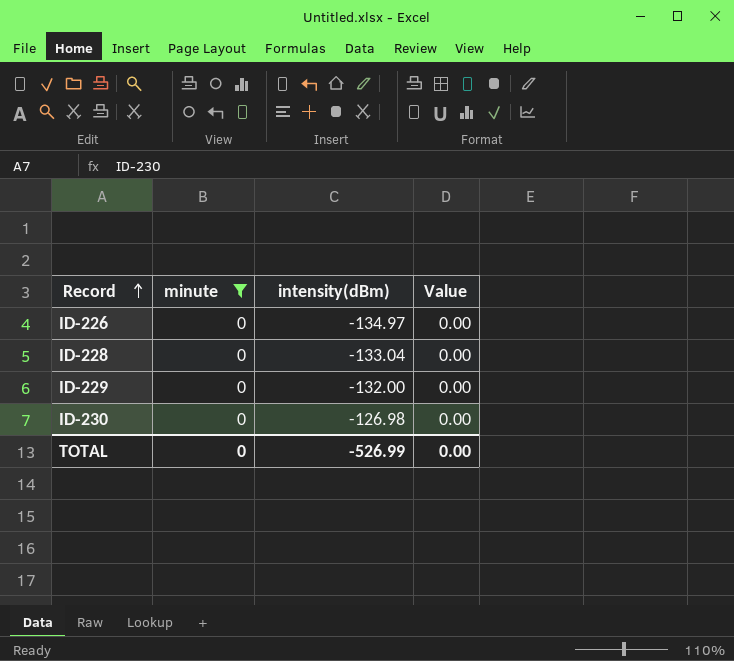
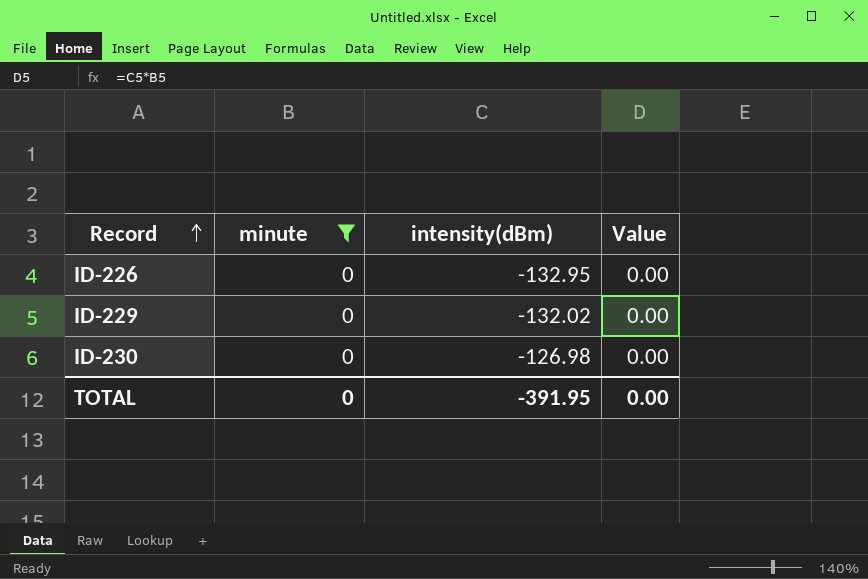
row ID-228: 0 | -133.04 | 0.00 -> none
ID-226 | intensity(dBm): -134.97 -> -132.95
ID-229 | intensity(dBm): -132.00 -> -132.02
TOTAL | intensity(dBm): -526.99 -> -391.95

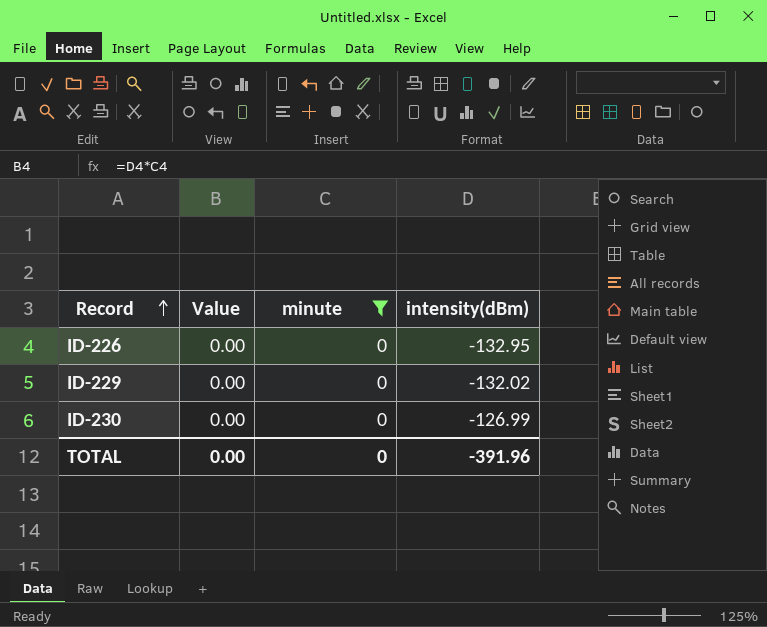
column Value | position: 4 -> 2
ID-230 | intensity(dBm): -126.98 -> -126.99
TOTAL | intensity(dBm): -391.95 -> -391.96

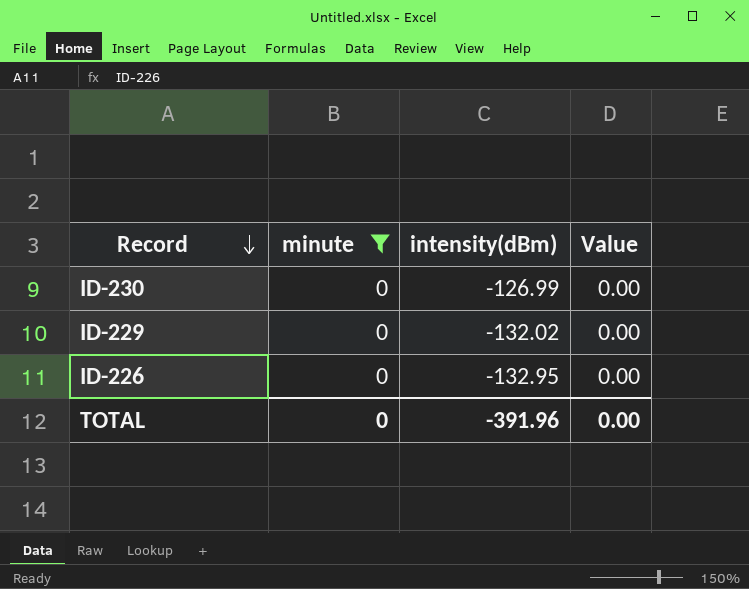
row order: Record ascending -> Record descending
column Value | position: 2 -> 4

